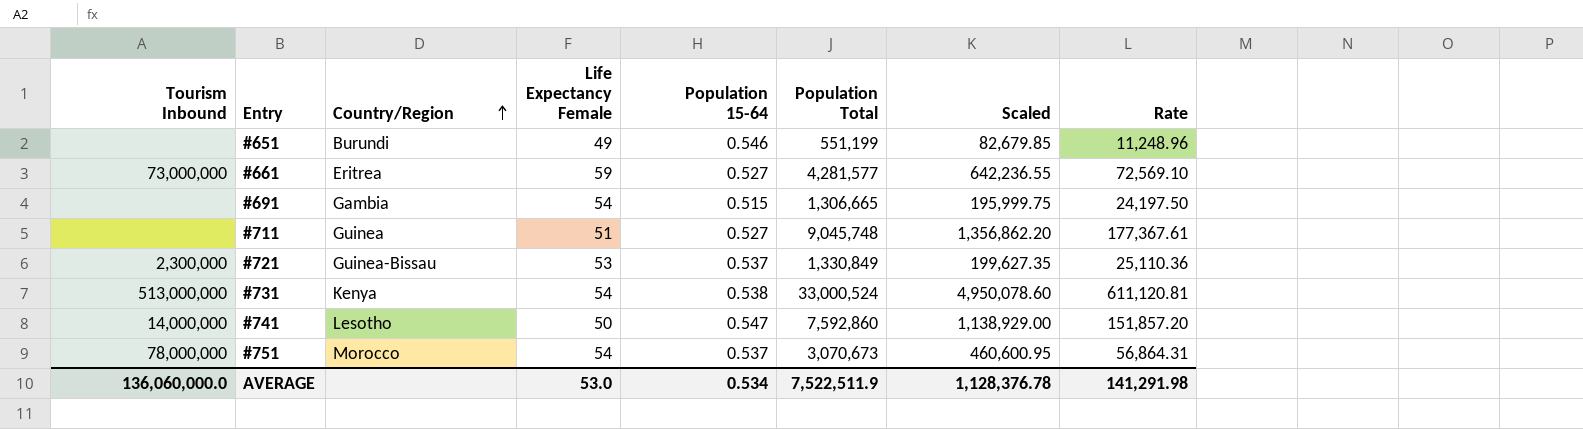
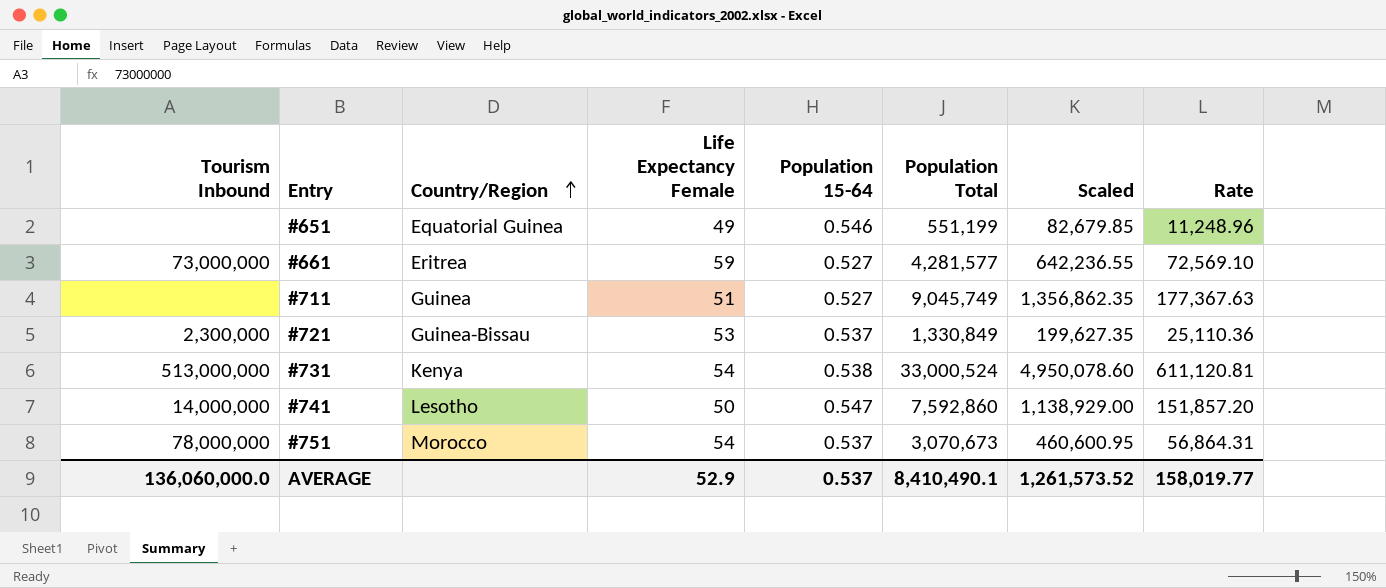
row #691: none | Gambia | 54 | 0.515 | 1,306,665 | 195,999.75 | 24,197.50 -> none
#651 | Country/Region: Burundi -> Equatorial Guinea
#711 | Population Total: 9,045,748 -> 9,045,749
#711 | Scaled: 1,356,862.20 -> 1,356,862.35
#711 | Rate: 177,367.61 -> 177,367.63
AVERAGE | Life Expectancy Female: 53.0 -> 52.9
AVERAGE | Population 15-64: 0.534 -> 0.537
AVERAGE | Population Total: 7,522,511.9 -> 8,410,490.1
AVERAGE | Scaled: 1,128,376.78 -> 1,261,573.52
AVERAGE | Rate: 141,291.98 -> 158,019.77

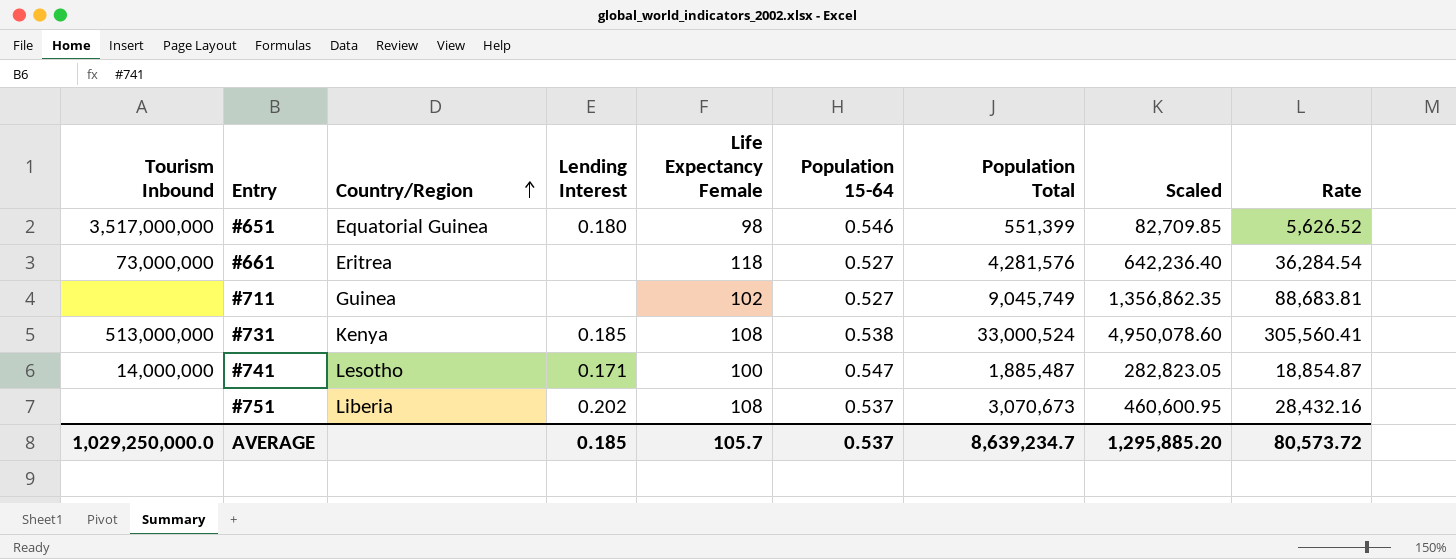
column Lending Interest | position: none -> 4
row #721: 2,300,000 | Guinea-Bissau | 53 | 0.537 | 1,330,849 | 199,627.35 | 25,110.36 -> none
#651 | Tourism Inbound: none -> 3,517,000,000
#651 | Life Expectancy Female: 49 -> 98
#651 | Population Total: 551,199 -> 551,399
#651 | Scaled: 82,679.85 -> 82,709.85
#651 | Rate: 11,248.96 -> 5,626.52
#661 | Life Expectancy Female: 59 -> 118
#661 | Population Total: 4,281,577 -> 4,281,576
#661 | Scaled: 642,236.55 -> 642,236.40
#661 | Rate: 72,569.10 -> 36,284.54
#711 | Life Expectancy Female: 51 -> 102
#711 | Rate: 177,367.63 -> 88,683.81
#731 | Life Expectancy Female: 54 -> 108
#731 | Rate: 611,120.81 -> 305,560.41
#741 | Life Expectancy Female: 50 -> 100
#741 | Population Total: 7,592,860 -> 1,885,487
#741 | Scaled: 1,138,929.00 -> 282,823.05
#741 | Rate: 151,857.20 -> 18,854.87
#751 | Tourism Inbound: 78,000,000 -> none
#751 | Country/Region: Morocco -> Liberia
#751 | Life Expectancy Female: 54 -> 108
#751 | Rate: 56,864.31 -> 28,432.16
AVERAGE | Tourism Inbound: 136,060,000.0 -> 1,029,250,000.0
AVERAGE | Life Expectancy Female: 52.9 -> 105.7
AVERAGE | Population Total: 8,410,490.1 -> 8,639,234.7
AVERAGE | Scaled: 1,261,573.52 -> 1,295,885.20
AVERAGE | Rate: 158,019.77 -> 80,573.72

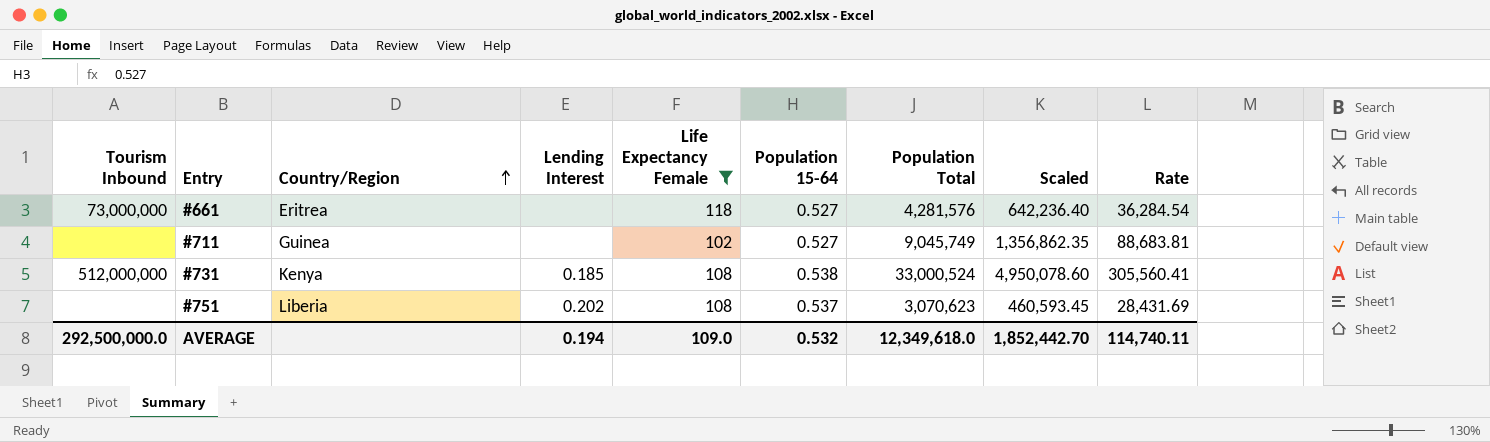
filter: none -> Life Expectancy Female >= 102
#731 | Tourism Inbound: 513,000,000 -> 512,000,000
#751 | Population Total: 3,070,673 -> 3,070,623
#751 | Scaled: 460,600.95 -> 460,593.45
#751 | Rate: 28,432.16 -> 28,431.69
AVERAGE | Tourism Inbound: 1,029,250,000.0 -> 292,500,000.0
AVERAGE | Lending Interest: 0.185 -> 0.194
AVERAGE | Life Expectancy Female: 105.7 -> 109.0
AVERAGE | Population 15-64: 0.537 -> 0.532
AVERAGE | Population Total: 8,639,234.7 -> 12,349,618.0
AVERAGE | Scaled: 1,295,885.20 -> 1,852,442.70
AVERAGE | Rate: 80,573.72 -> 114,740.11

